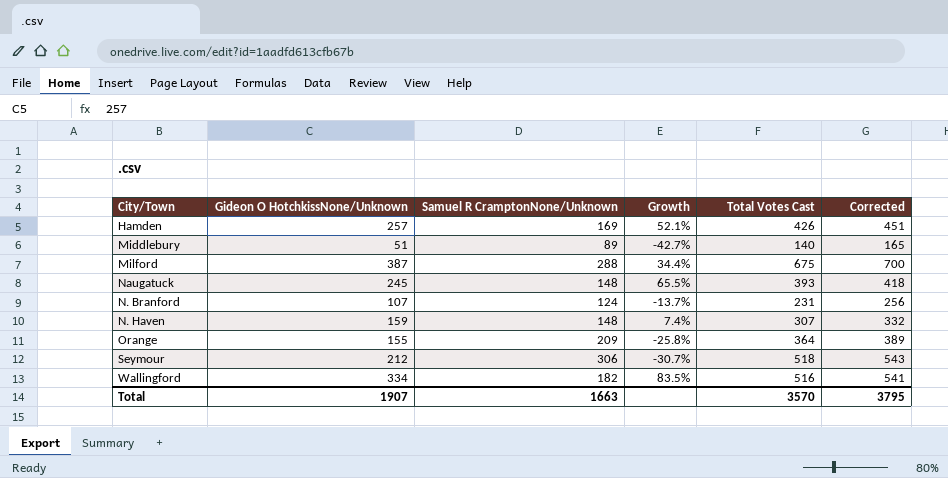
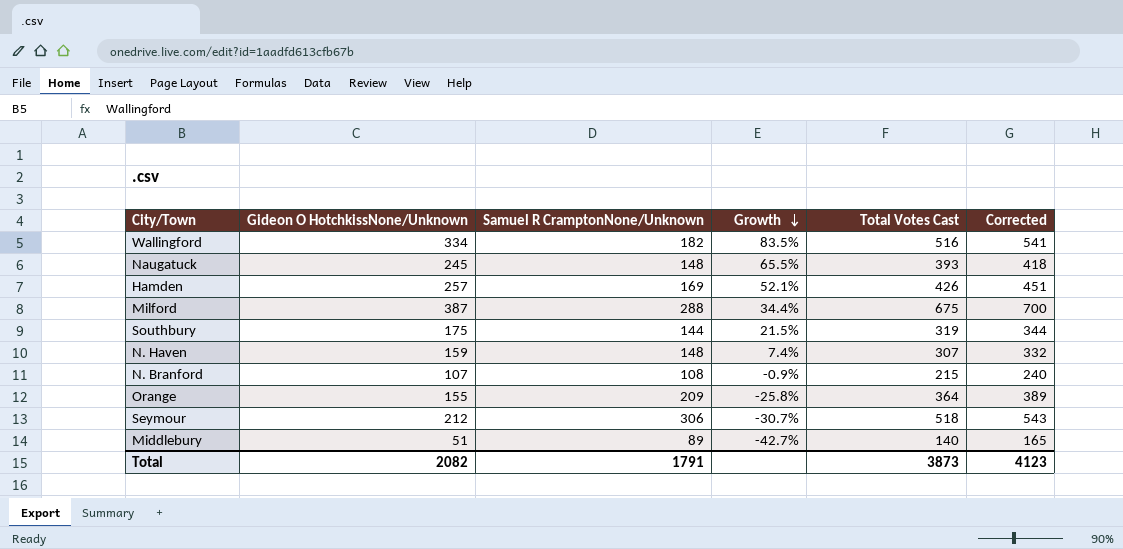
row order: none -> Growth descending
row Southbury: none -> 175 | 144 | 21.5% | 319 | 344
N. Branford | Samuel R CramptonNone/Unknown: 124 -> 108
N. Branford | Growth: -13.7% -> -0.9%
N. Branford | Total Votes Cast: 231 -> 215
N. Branford | Corrected: 256 -> 240
Total | Gideon O HotchkissNone/Unknown: 1907 -> 2082
Total | Samuel R CramptonNone/Unknown: 1663 -> 1791
Total | Total Votes Cast: 3570 -> 3873
Total | Corrected: 3795 -> 4123

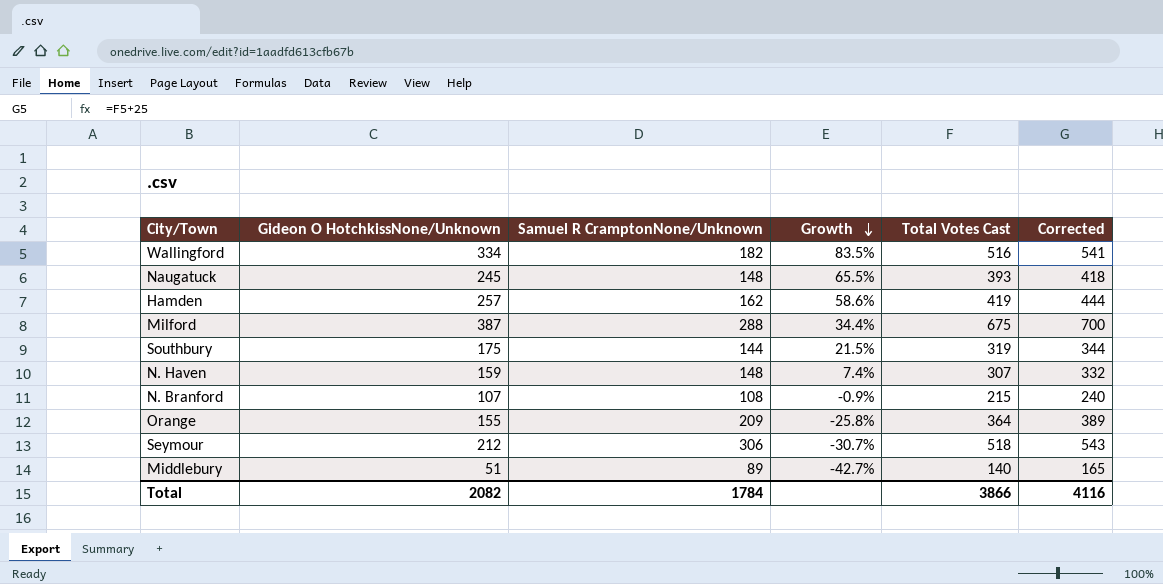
Hamden | Samuel R CramptonNone/Unknown: 169 -> 162
Hamden | Growth: 52.1% -> 58.6%
Hamden | Total Votes Cast: 426 -> 419
Hamden | Corrected: 451 -> 444
Total | Samuel R CramptonNone/Unknown: 1791 -> 1784
Total | Total Votes Cast: 3873 -> 3866
Total | Corrected: 4123 -> 4116

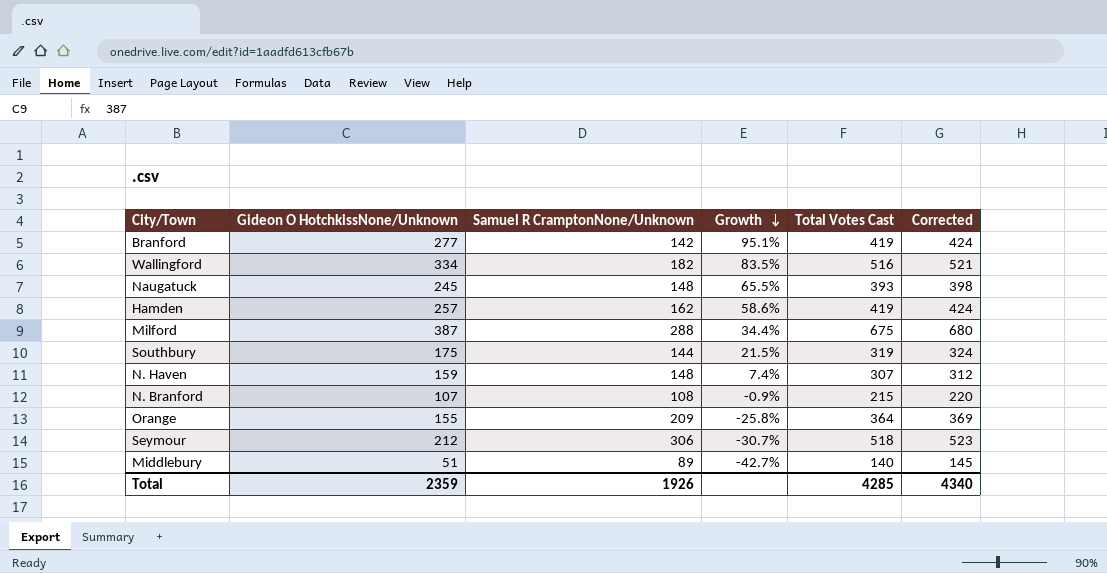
column Corrected | formula: [Total Votes Cast] + 25 -> [Total Votes Cast] + 5
row Branford: none -> 277 | 142 | 95.1% | 419 | 424
Total | Gideon O HotchkissNone/Unknown: 2082 -> 2359
Total | Samuel R CramptonNone/Unknown: 1784 -> 1926
Total | Total Votes Cast: 3866 -> 4285
Total | Corrected: 4116 -> 4340

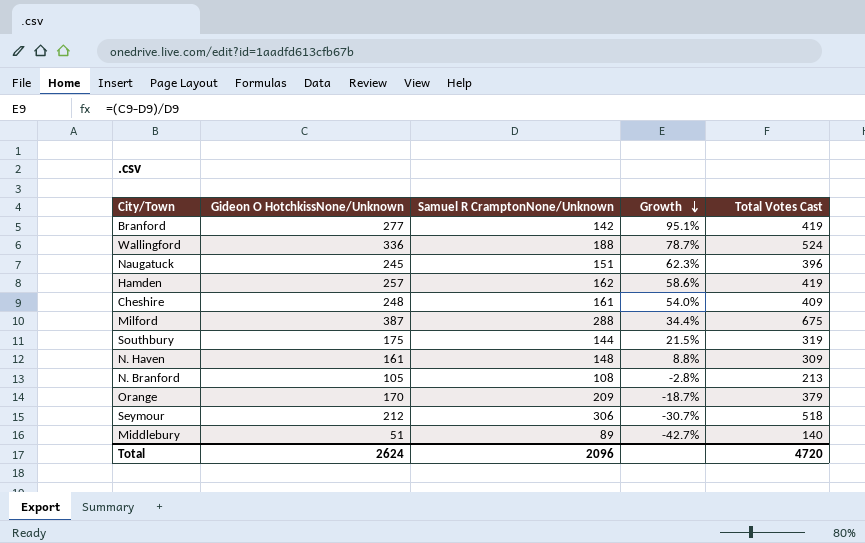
column Corrected | formula: [Total Votes Cast] + 5 -> none
Wallingford | Gideon O HotchkissNone/Unknown: 334 -> 336
Wallingford | Samuel R CramptonNone/Unknown: 182 -> 188
Wallingford | Growth: 83.5% -> 78.7%
Wallingford | Total Votes Cast: 516 -> 524
Naugatuck | Samuel R CramptonNone/Unknown: 148 -> 151
Naugatuck | Growth: 65.5% -> 62.3%
Naugatuck | Total Votes Cast: 393 -> 396
row Cheshire: none -> 248 | 161 | 54.0% | 409
N. Haven | Gideon O HotchkissNone/Unknown: 159 -> 161
N. Haven | Growth: 7.4% -> 8.8%
N. Haven | Total Votes Cast: 307 -> 309
N. Branford | Gideon O HotchkissNone/Unknown: 107 -> 105
N. Branford | Growth: -0.9% -> -2.8%
N. Branford | Total Votes Cast: 215 -> 213
Orange | Gideon O HotchkissNone/Unknown: 155 -> 170
Orange | Growth: -25.8% -> -18.7%
Orange | Total Votes Cast: 364 -> 379
Total | Gideon O HotchkissNone/Unknown: 2359 -> 2624
Total | Samuel R CramptonNone/Unknown: 1926 -> 2096
Total | Total Votes Cast: 4285 -> 4720

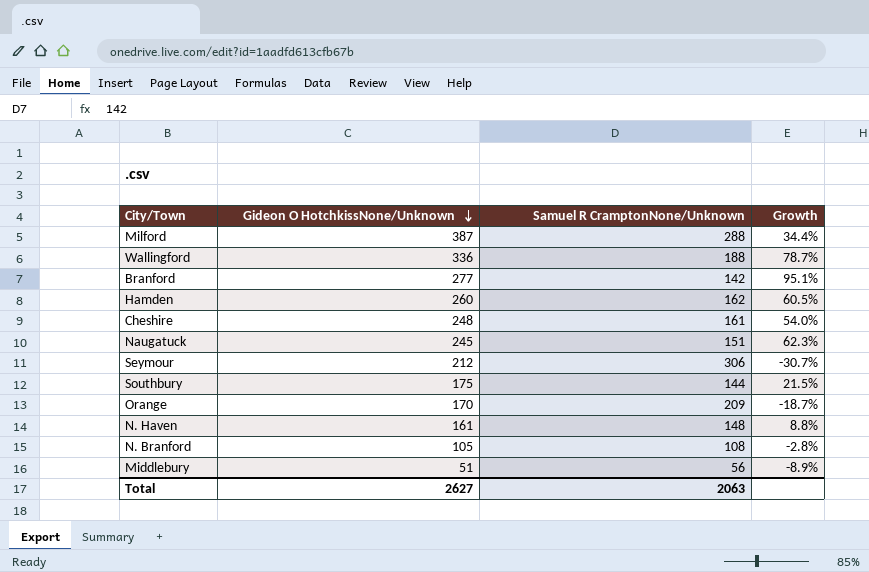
row order: Growth descending -> Gideon O HotchkissNone/Unknown descending
column Total Votes Cast | formula: [Gideon O HotchkissNone/Unknown] + [Samuel R CramptonNone/Unknown] -> none
Hamden | Gideon O HotchkissNone/Unknown: 257 -> 260
Hamden | Growth: 58.6% -> 60.5%
Middlebury | Samuel R CramptonNone/Unknown: 89 -> 56
Middlebury | Growth: -42.7% -> -8.9%
Total | Gideon O HotchkissNone/Unknown: 2624 -> 2627
Total | Samuel R CramptonNone/Unknown: 2096 -> 2063

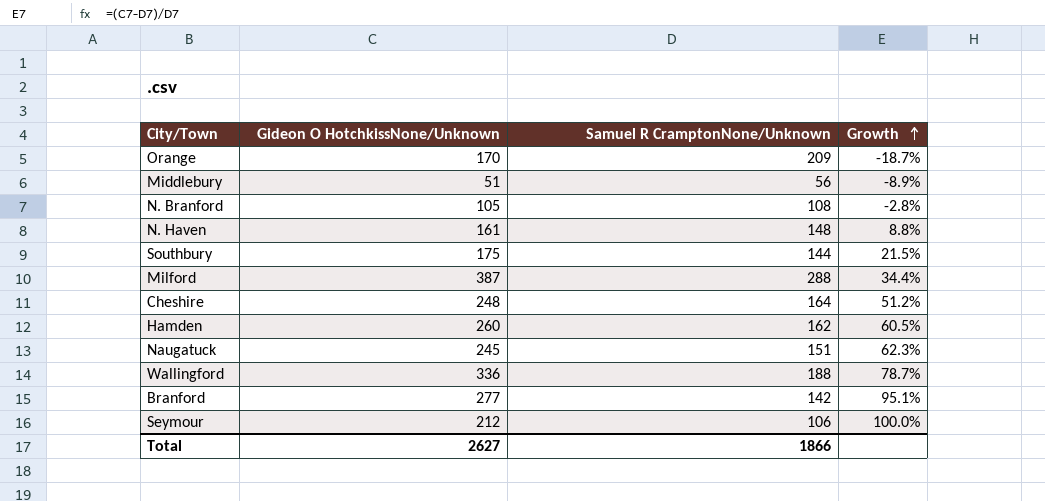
row order: Gideon O HotchkissNone/Unknown descending -> Growth ascending
Cheshire | Samuel R CramptonNone/Unknown: 161 -> 164
Cheshire | Growth: 54.0% -> 51.2%
Seymour | Samuel R CramptonNone/Unknown: 306 -> 106
Seymour | Growth: -30.7% -> 100.0%
Total | Samuel R CramptonNone/Unknown: 2063 -> 1866

